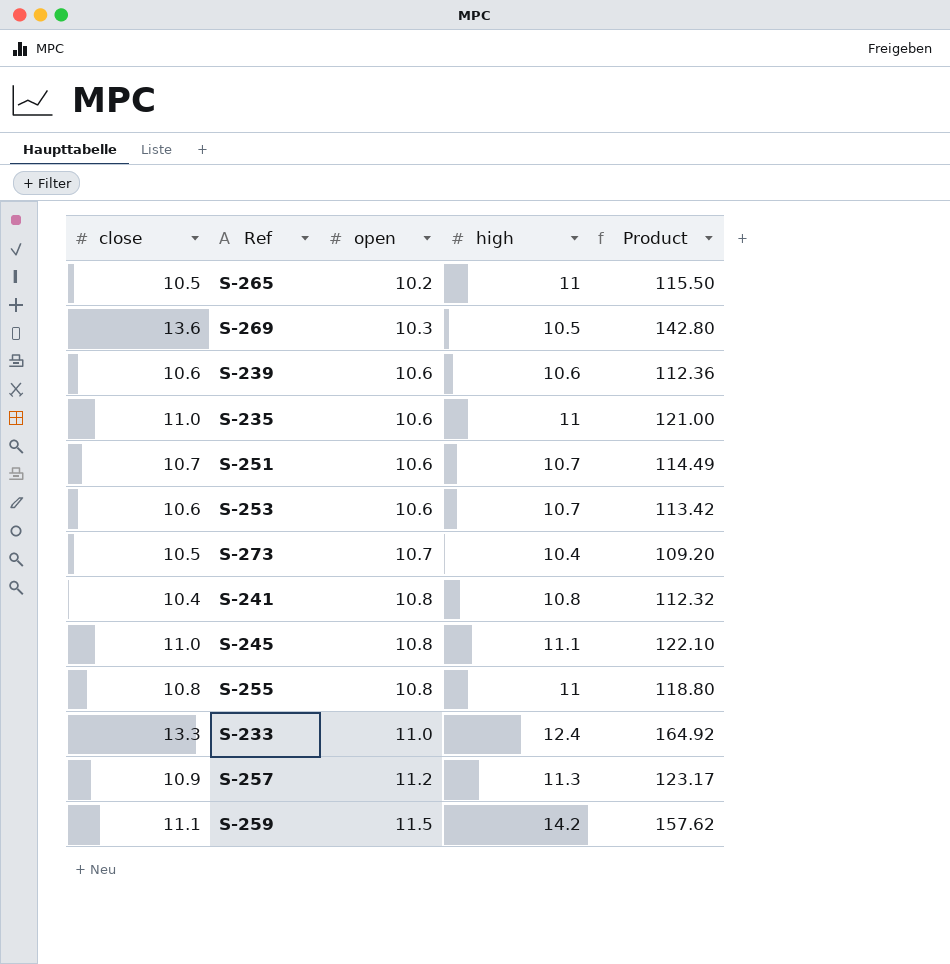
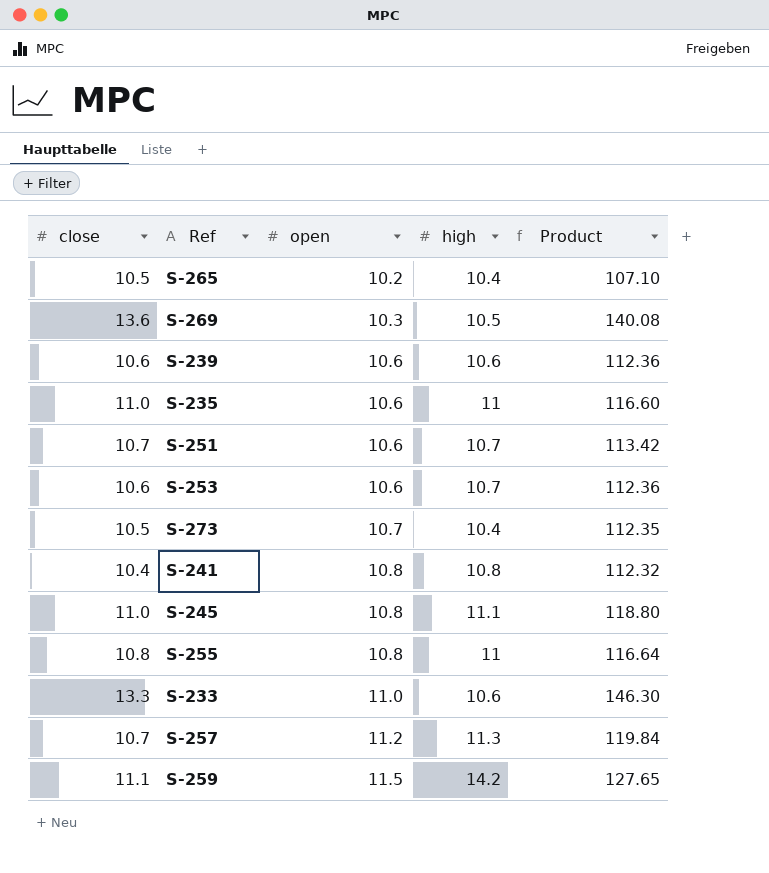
column Product | formula: [close] * [high] -> [close] * [open]
S-265 | high: 11 -> 10.4
S-233 | high: 12.4 -> 10.6
S-257 | close: 10.9 -> 10.7

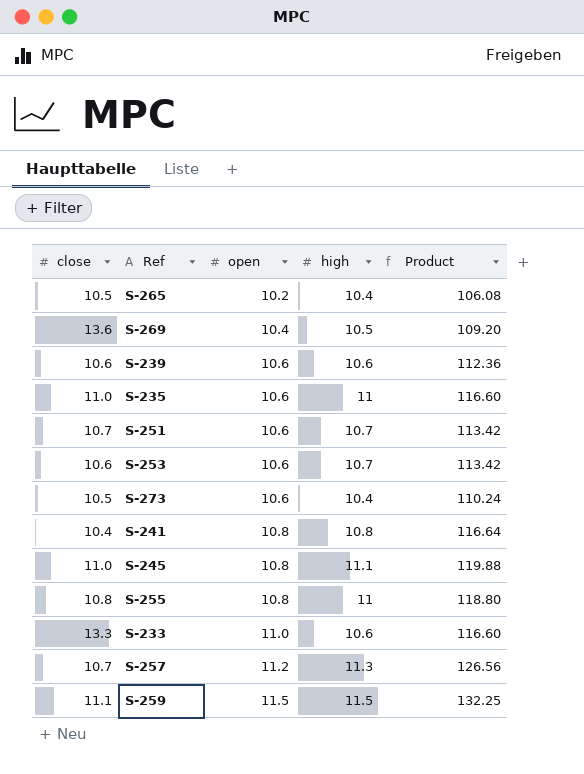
column Product | formula: [close] * [open] -> [open] * [high]
S-269 | open: 10.3 -> 10.4
S-273 | open: 10.7 -> 10.6
S-259 | high: 14.2 -> 11.5

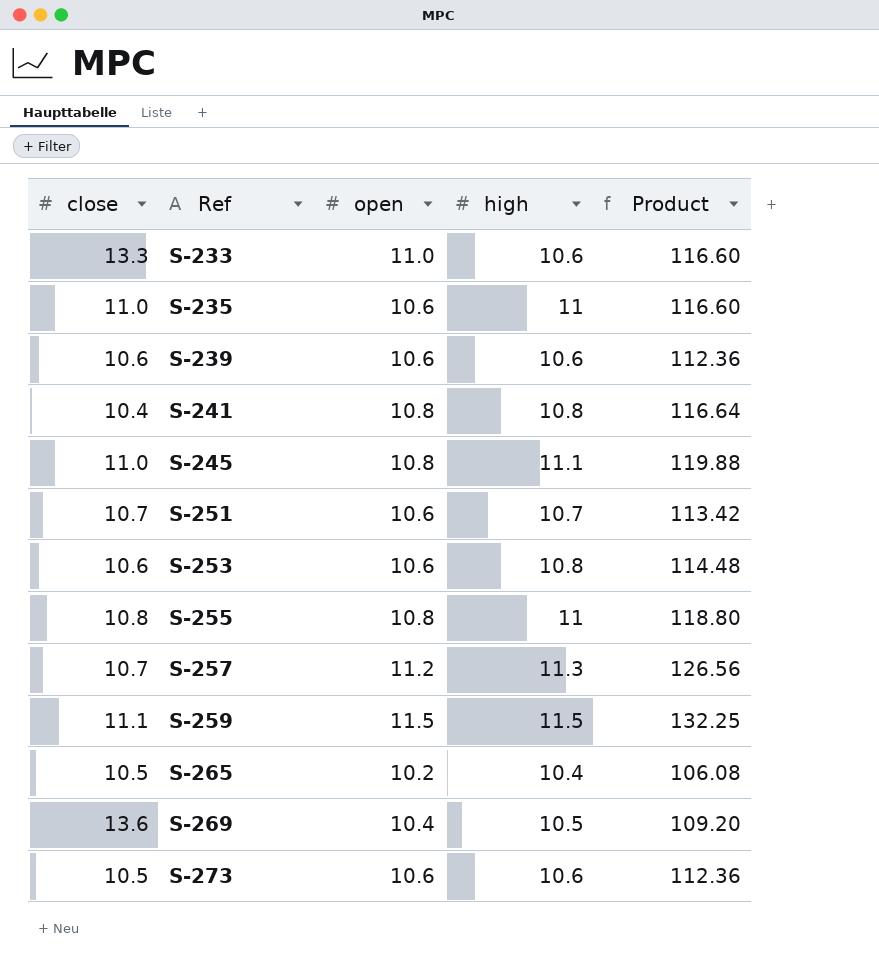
row order: open ascending -> Ref ascending
S-253 | high: 10.7 -> 10.8
S-253 | Product: 113.42 -> 114.48
S-273 | high: 10.4 -> 10.6
S-273 | Product: 110.24 -> 112.36

